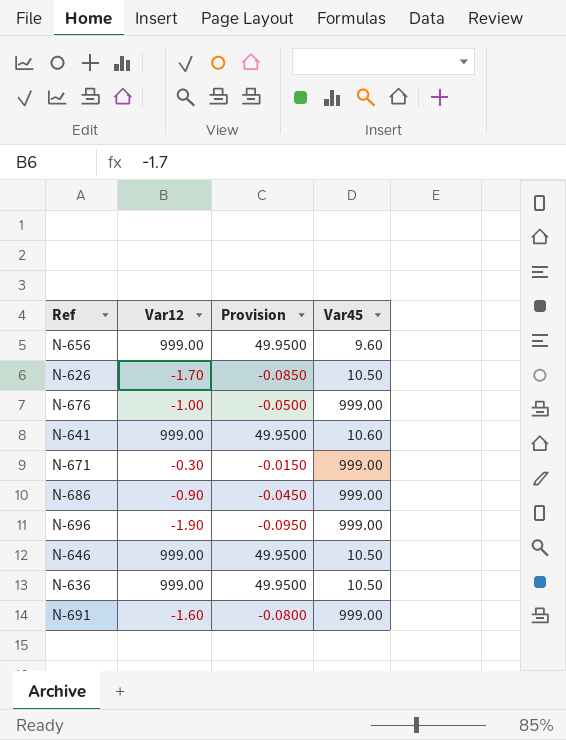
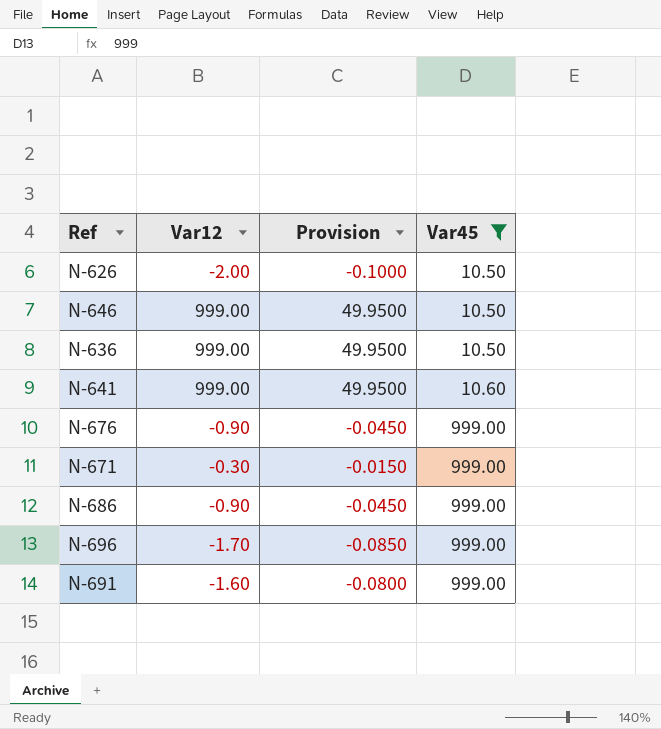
filter: none -> Var45 != 9.60
row order: none -> Var45 ascending
N-626 | Var12: -1.70 -> -2.00
N-626 | Provision: -0.0850 -> -0.1000
N-676 | Var12: -1.00 -> -0.90
N-676 | Provision: -0.0500 -> -0.0450
N-696 | Var12: -1.90 -> -1.70
N-696 | Provision: -0.0950 -> -0.0850

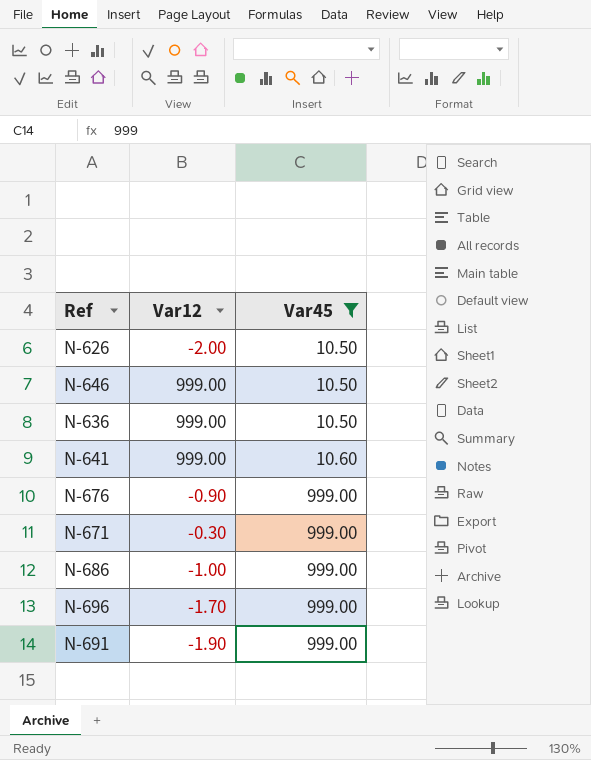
column Provision | formula: [Var12] * 0.05 -> none
N-686 | Var12: -0.90 -> -1.00
N-691 | Var12: -1.60 -> -1.90

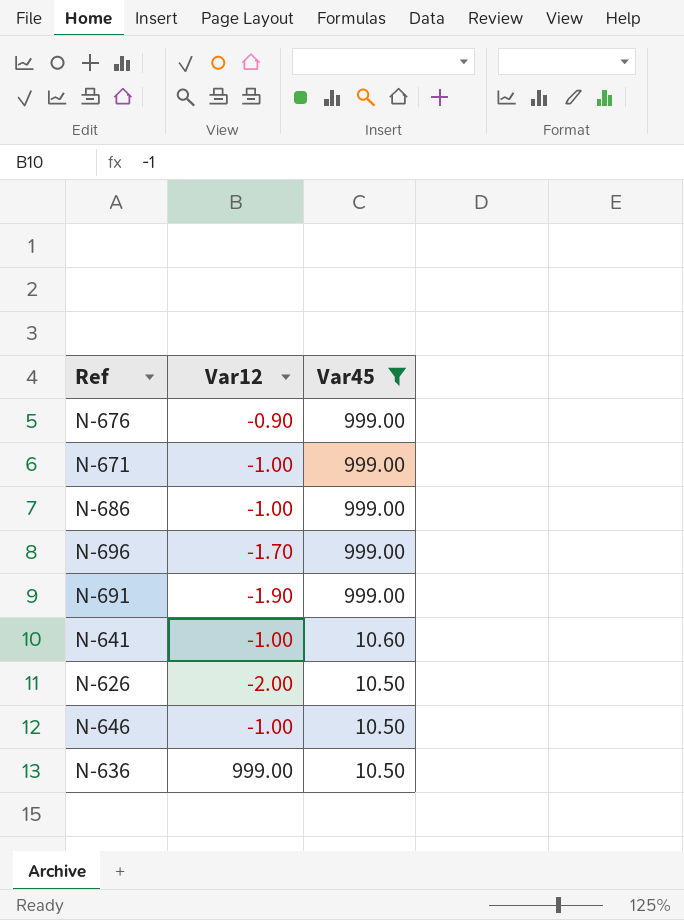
row order: Var45 ascending -> Var45 descending
N-671 | Var12: -0.30 -> -1.00
N-641 | Var12: 999.00 -> -1.00
N-646 | Var12: 999.00 -> -1.00

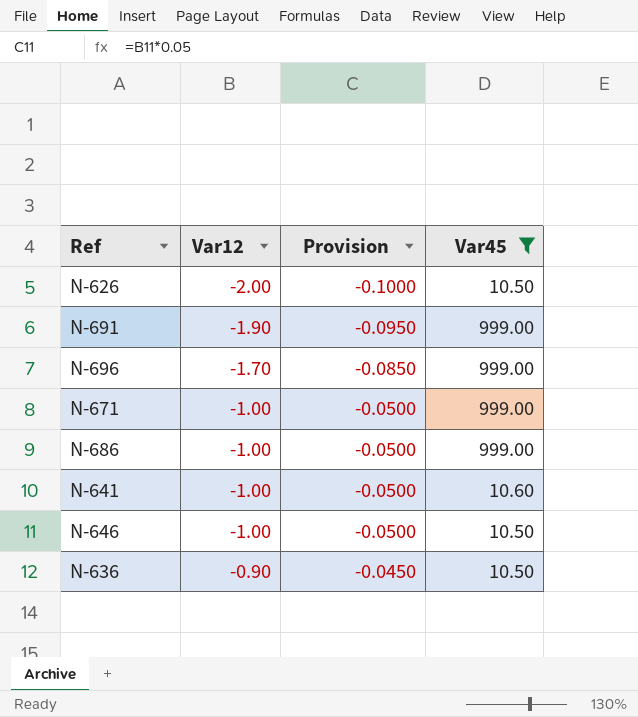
row order: Var45 descending -> Var12 ascending
column Provision | formula: none -> [Var12] * 0.05
row N-676: -0.90 | 999.00 -> none
N-636 | Var12: 999.00 -> -0.90

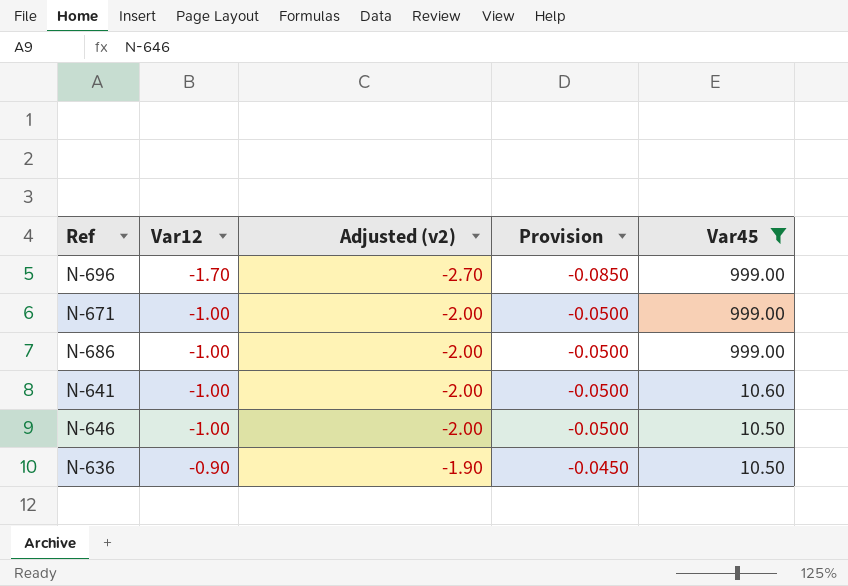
column Adjusted (v2) | formula: none -> [Var12] - 1
row N-626: -2.00 | -0.1000 | 10.50 -> none
row N-691: -1.90 | -0.0950 | 999.00 -> none

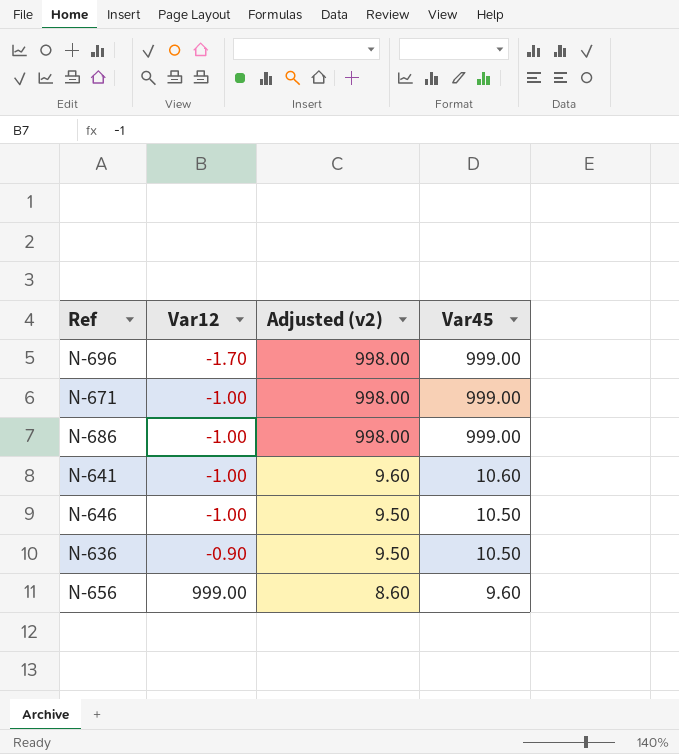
filter: Var45 != 9.60 -> none
column Provision | formula: [Var12] * 0.05 -> none
column Adjusted (v2) | formula: [Var12] - 1 -> [Var45] - 1

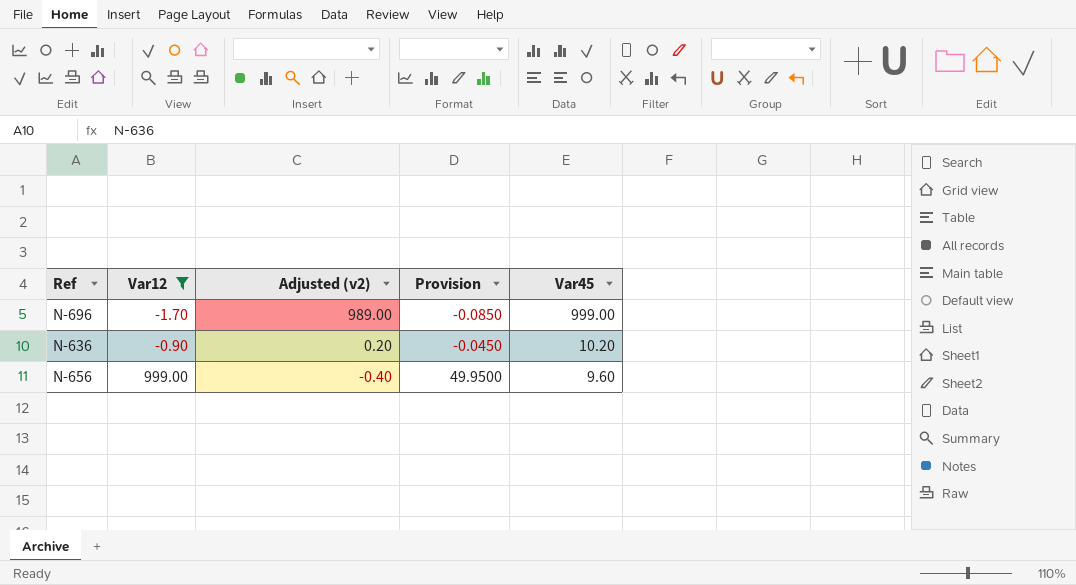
filter: none -> Var12 != -1.00
column Adjusted (v2) | formula: [Var45] - 1 -> [Var45] - 10
column Provision | formula: none -> [Var12] * 0.05
N-636 | Var45: 10.50 -> 10.20

